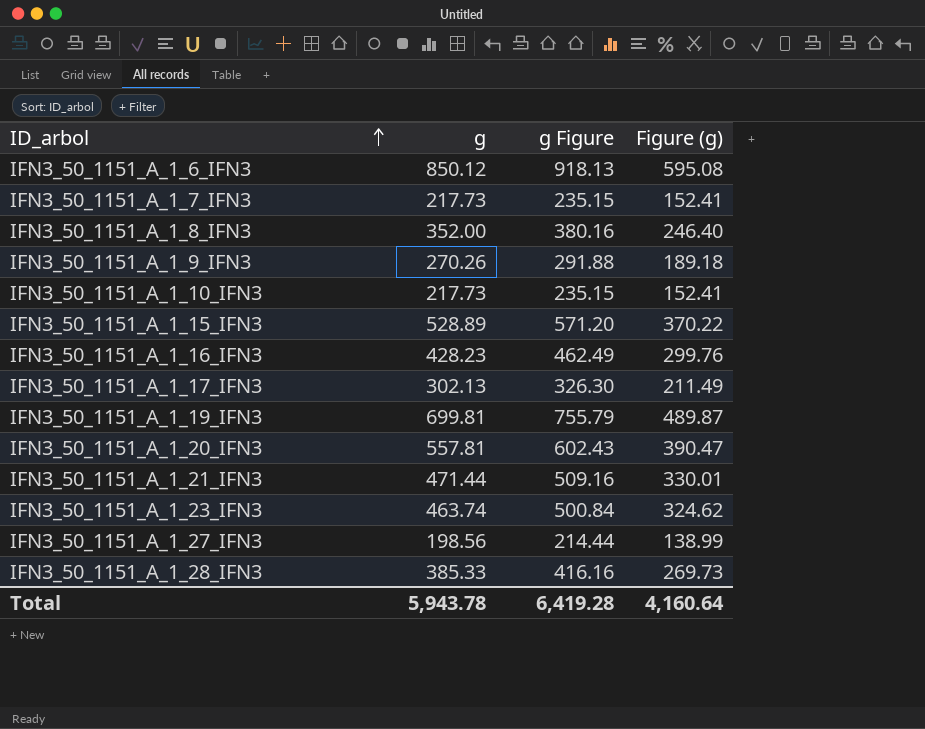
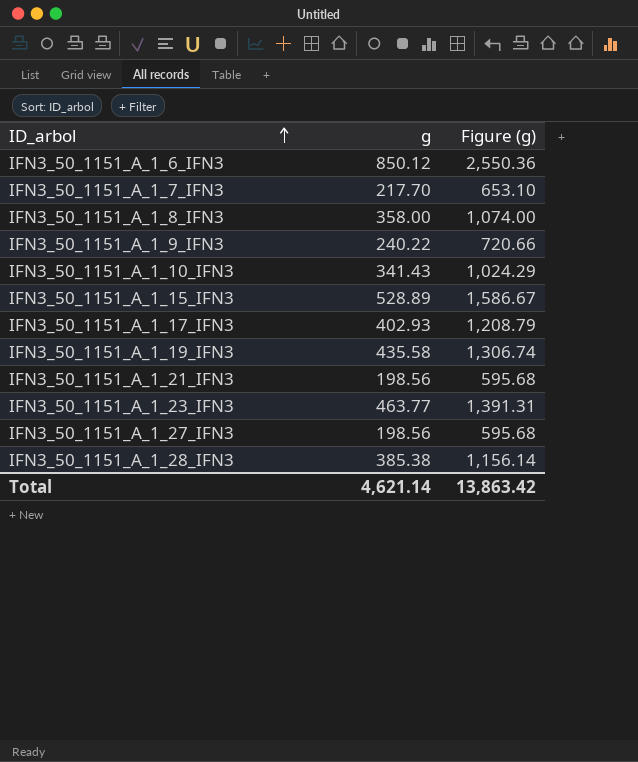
column g Figure | formula: [g] * 1.08 -> none
column Figure (g) | formula: [g] * 0.7 -> [g] * 3
row IFN3_50_1151_A_1_16_IFN3: 428.23 | 462.49 | 299.76 -> none
row IFN3_50_1151_A_1_20_IFN3: 557.81 | 602.43 | 390.47 -> none
IFN3_50_1151_A_1_7_IFN3 | g: 217.73 -> 217.70
IFN3_50_1151_A_1_8_IFN3 | g: 352.00 -> 358.00
IFN3_50_1151_A_1_9_IFN3 | g: 270.26 -> 240.22
IFN3_50_1151_A_1_10_IFN3 | g: 217.73 -> 341.43
IFN3_50_1151_A_1_17_IFN3 | g: 302.13 -> 402.93
IFN3_50_1151_A_1_19_IFN3 | g: 699.81 -> 435.58
IFN3_50_1151_A_1_21_IFN3 | g: 471.44 -> 198.56
IFN3_50_1151_A_1_23_IFN3 | g: 463.74 -> 463.77
IFN3_50_1151_A_1_28_IFN3 | g: 385.33 -> 385.38
Total | g: 5,943.78 -> 4,621.14
Total | Figure (g): 4,160.64 -> 13,863.42

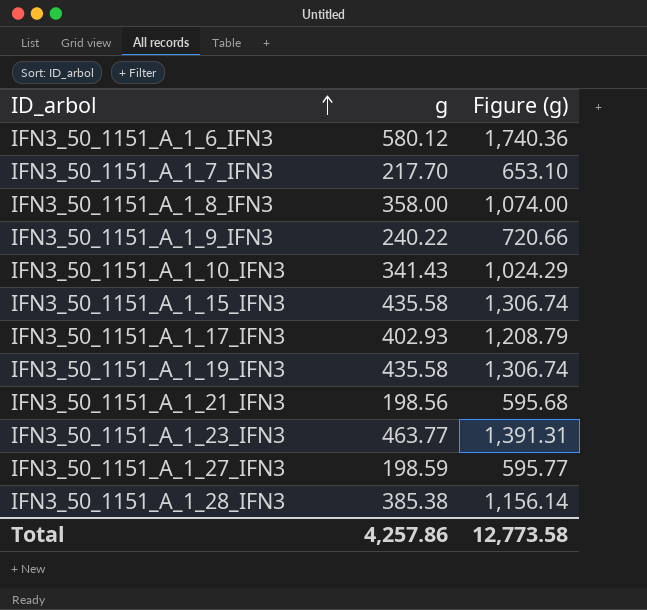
IFN3_50_1151_A_1_6_IFN3 | g: 850.12 -> 580.12
IFN3_50_1151_A_1_6_IFN3 | Figure (g): 2,550.36 -> 1,740.36
IFN3_50_1151_A_1_15_IFN3 | g: 528.89 -> 435.58
IFN3_50_1151_A_1_15_IFN3 | Figure (g): 1,586.67 -> 1,306.74
IFN3_50_1151_A_1_27_IFN3 | g: 198.56 -> 198.59
IFN3_50_1151_A_1_27_IFN3 | Figure (g): 595.68 -> 595.77
Total | g: 4,621.14 -> 4,257.86
Total | Figure (g): 13,863.42 -> 12,773.58

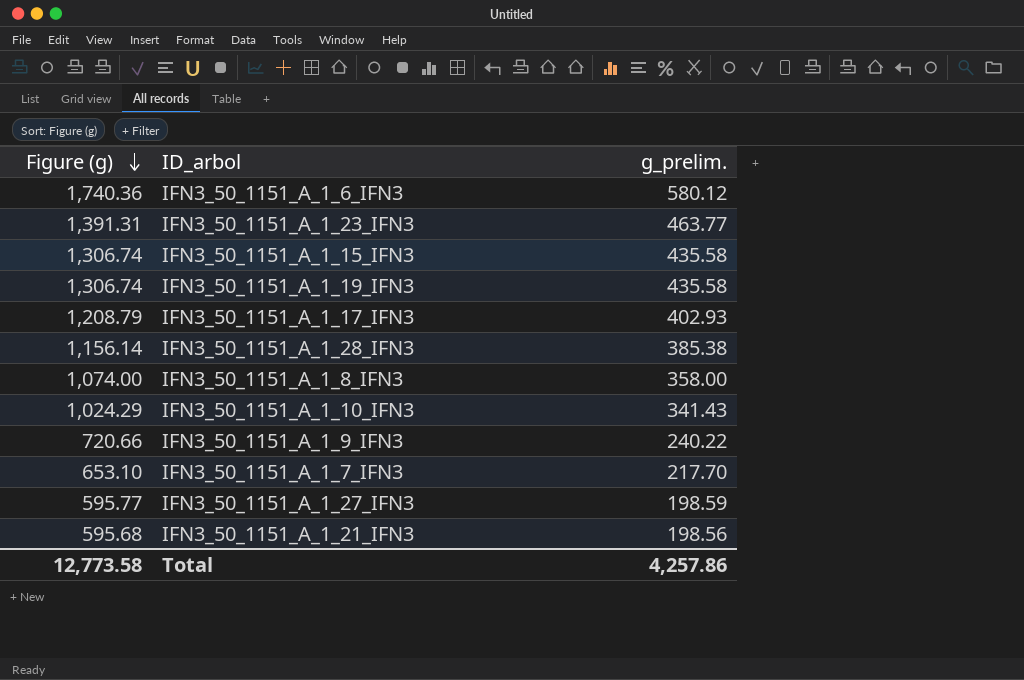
row order: ID_arbol ascending -> Figure (g) descending
column Figure (g) | position: 3 -> 1
column name: g -> g_prelim.

